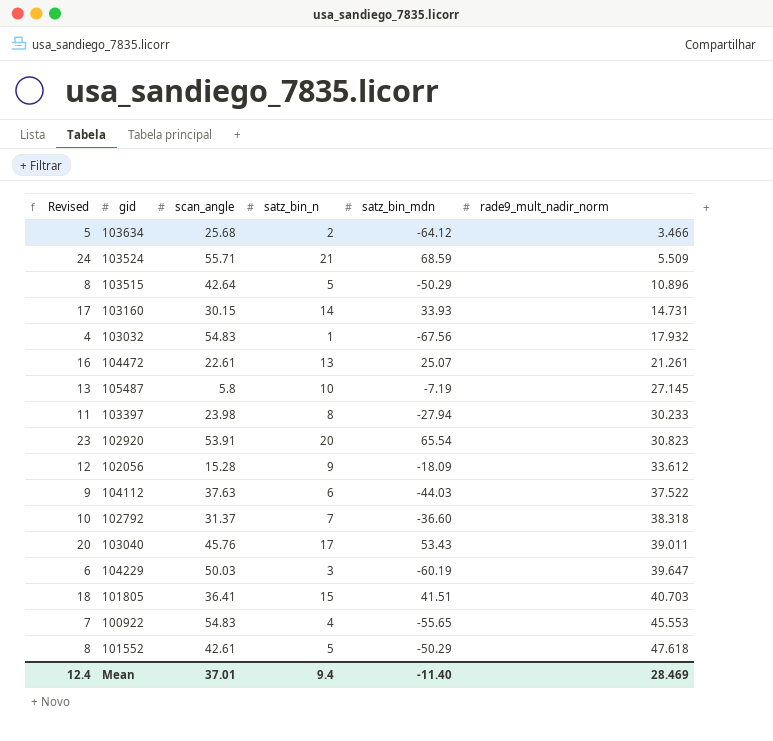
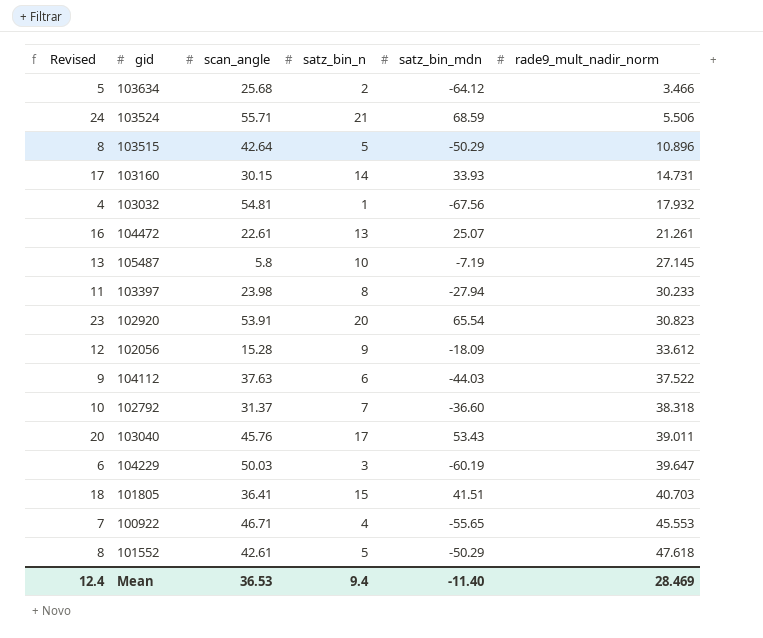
103524 | rade9_mult_nadir_norm: 5.509 -> 5.506
103032 | scan_angle: 54.83 -> 54.81
100922 | scan_angle: 54.83 -> 46.71
Mean | scan_angle: 37.01 -> 36.53

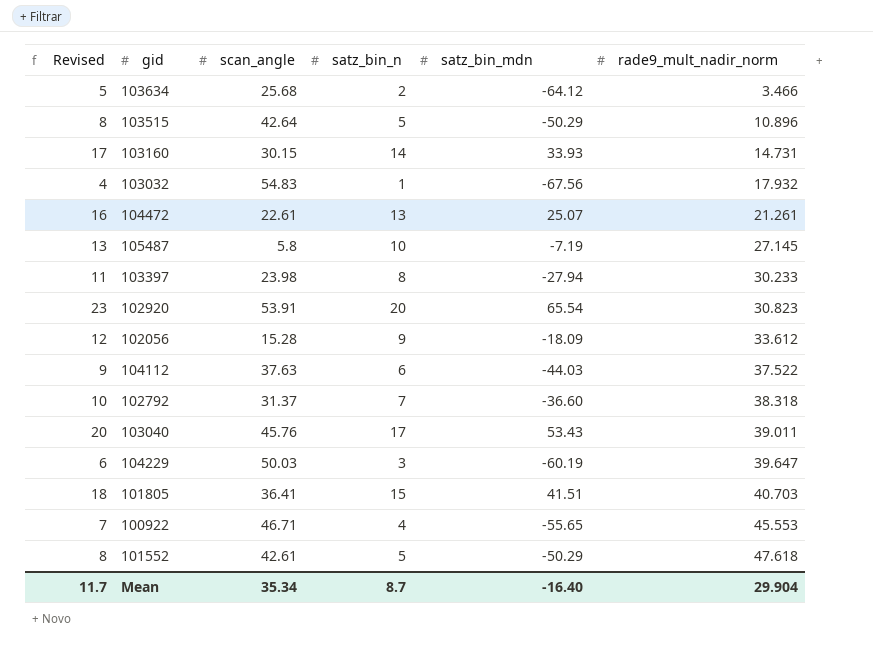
row 103524: 24 | 55.71 | 21 | 68.59 | 5.506 -> none
103032 | scan_angle: 54.81 -> 54.83
Mean | Revised: 12.4 -> 11.7
Mean | scan_angle: 36.53 -> 35.34
Mean | satz_bin_n: 9.4 -> 8.7
Mean | satz_bin_mdn: -11.40 -> -16.40
Mean | rade9_mult_nadir_norm: 28.469 -> 29.904

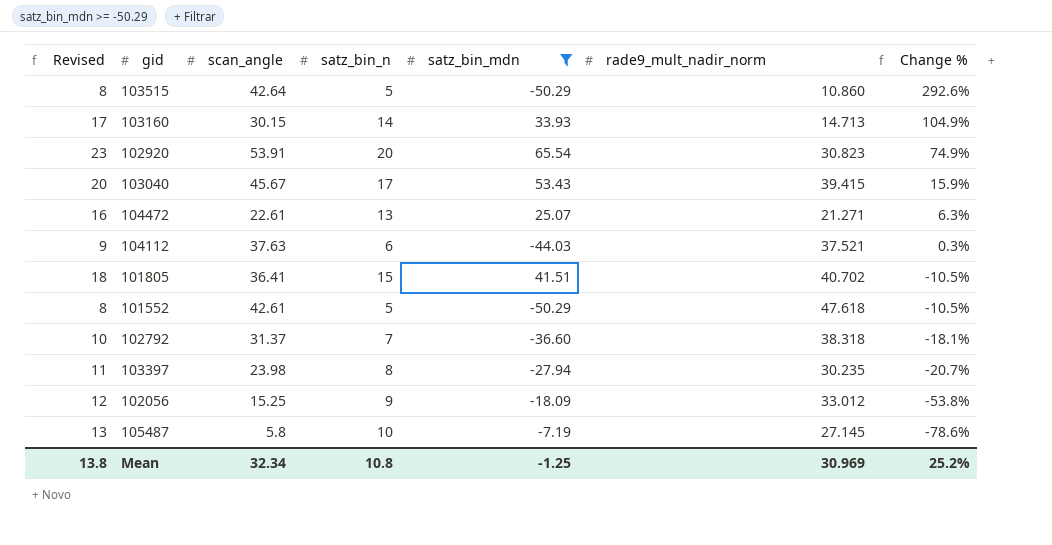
filter: none -> satz_bin_mdn >= -50.29
row order: rade9_mult_nadir_norm ascending -> Change % descending
column Change % | formula: none -> ([scan_angle] - [rade9_mult_nadir_norm]) / [rade9_mult_nadir_norm]
103515 | rade9_mult_nadir_norm: 10.896 -> 10.860
103160 | rade9_mult_nadir_norm: 14.731 -> 14.713
103040 | scan_angle: 45.76 -> 45.67
103040 | rade9_mult_nadir_norm: 39.011 -> 39.415
104472 | rade9_mult_nadir_norm: 21.261 -> 21.271
104112 | rade9_mult_nadir_norm: 37.522 -> 37.521
101805 | rade9_mult_nadir_norm: 40.703 -> 40.702
103397 | rade9_mult_nadir_norm: 30.233 -> 30.235
102056 | scan_angle: 15.28 -> 15.25
102056 | rade9_mult_nadir_norm: 33.612 -> 33.012
Mean | Revised: 11.7 -> 13.8
Mean | scan_angle: 35.34 -> 32.34
Mean | satz_bin_n: 8.7 -> 10.8
Mean | satz_bin_mdn: -16.40 -> -1.25
Mean | rade9_mult_nadir_norm: 29.904 -> 30.969

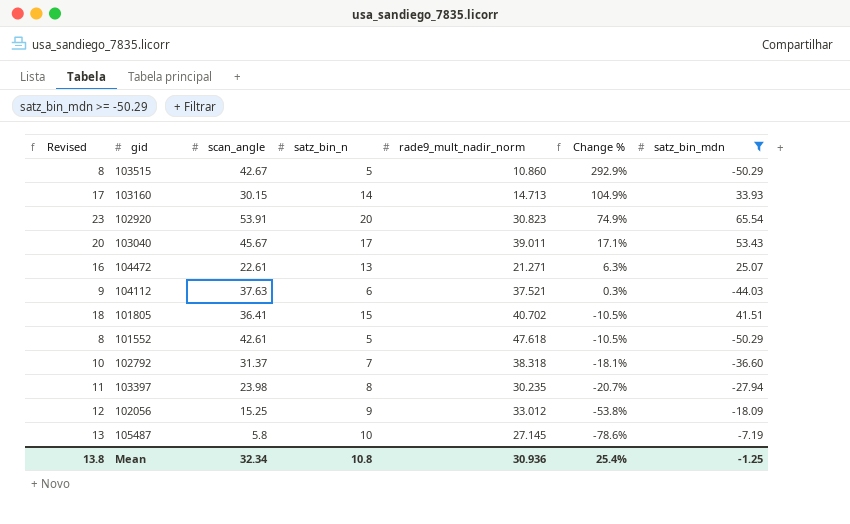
column satz_bin_mdn | position: 5 -> 7
103515 | scan_angle: 42.64 -> 42.67
103515 | Change %: 292.6% -> 292.9%
103040 | rade9_mult_nadir_norm: 39.415 -> 39.011
103040 | Change %: 15.9% -> 17.1%
Mean | rade9_mult_nadir_norm: 30.969 -> 30.936
Mean | Change %: 25.2% -> 25.4%

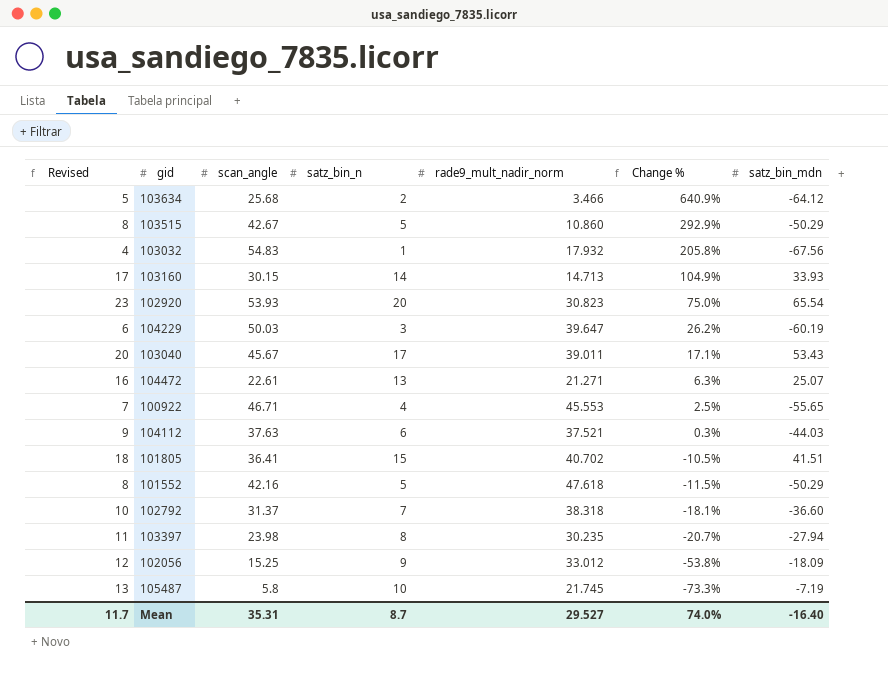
filter: satz_bin_mdn >= -50.29 -> none
102920 | scan_angle: 53.91 -> 53.93
102920 | Change %: 74.9% -> 75.0%
101552 | scan_angle: 42.61 -> 42.16
101552 | Change %: -10.5% -> -11.5%
105487 | rade9_mult_nadir_norm: 27.145 -> 21.745
105487 | Change %: -78.6% -> -73.3%
Mean | Revised: 13.8 -> 11.7
Mean | scan_angle: 32.34 -> 35.31
Mean | satz_bin_n: 10.8 -> 8.7
Mean | rade9_mult_nadir_norm: 30.936 -> 29.527
Mean | Change %: 25.4% -> 74.0%
Mean | satz_bin_mdn: -1.25 -> -16.40

